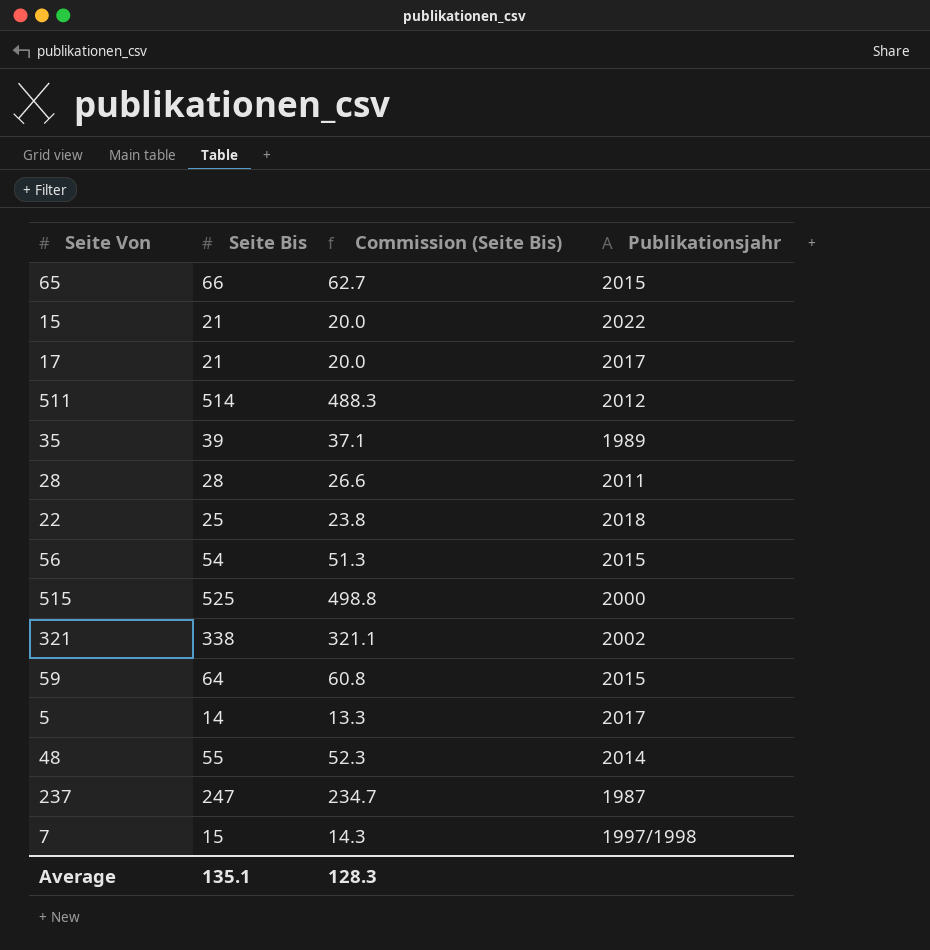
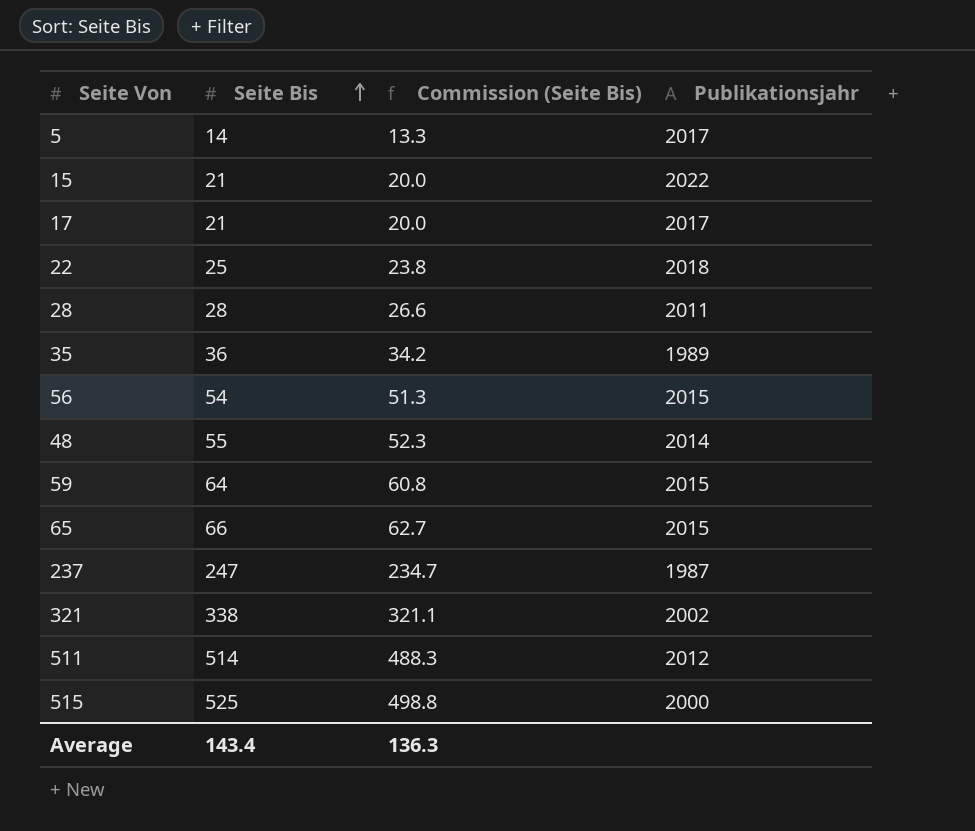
row order: none -> Seite Bis ascending
row 7: 15 | 14.3 | 1997/1998 -> none
35 | Seite Bis: 39 -> 36
35 | Commission (Seite Bis): 37.1 -> 34.2
Average | Seite Bis: 135.1 -> 143.4
Average | Commission (Seite Bis): 128.3 -> 136.3

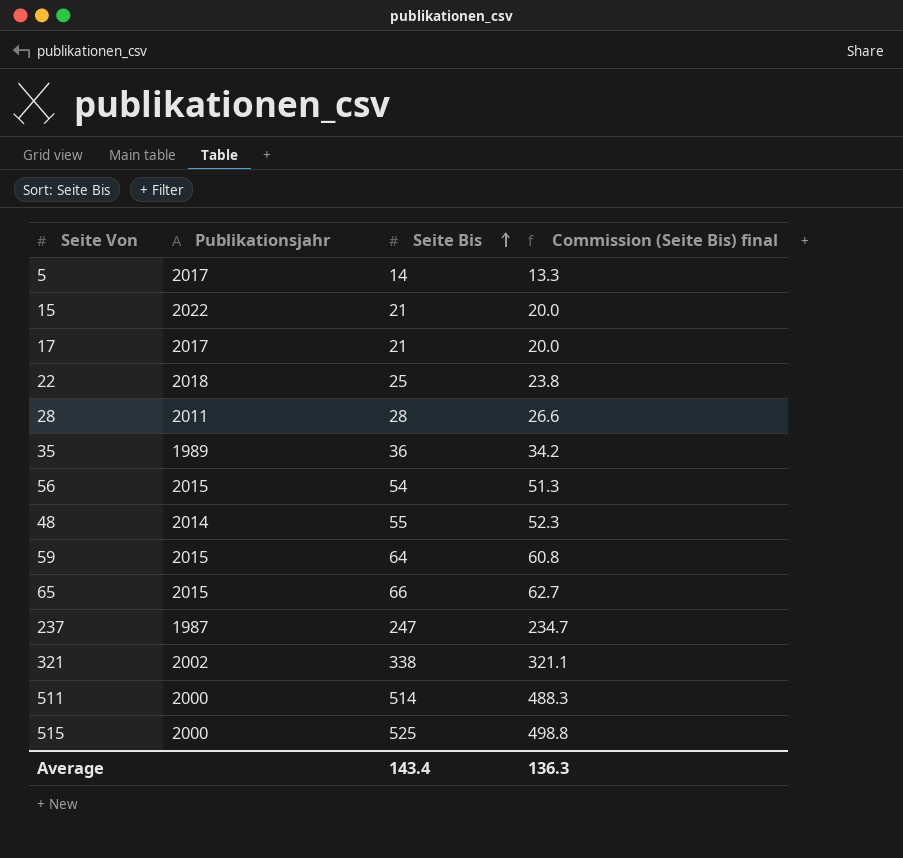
column Publikationsjahr | position: 4 -> 2
column name: Commission (Seite Bis) -> Commission (Seite Bis) final
511 | Publikationsjahr: 2012 -> 2000

